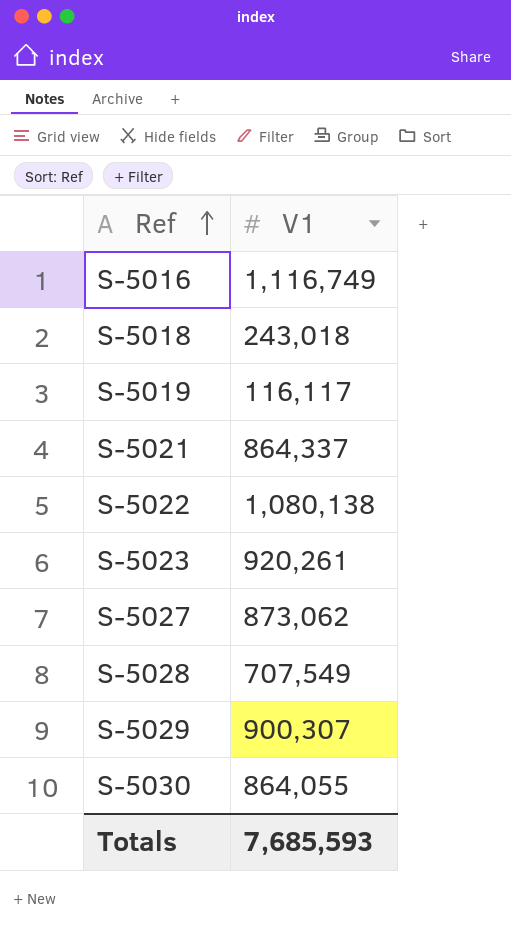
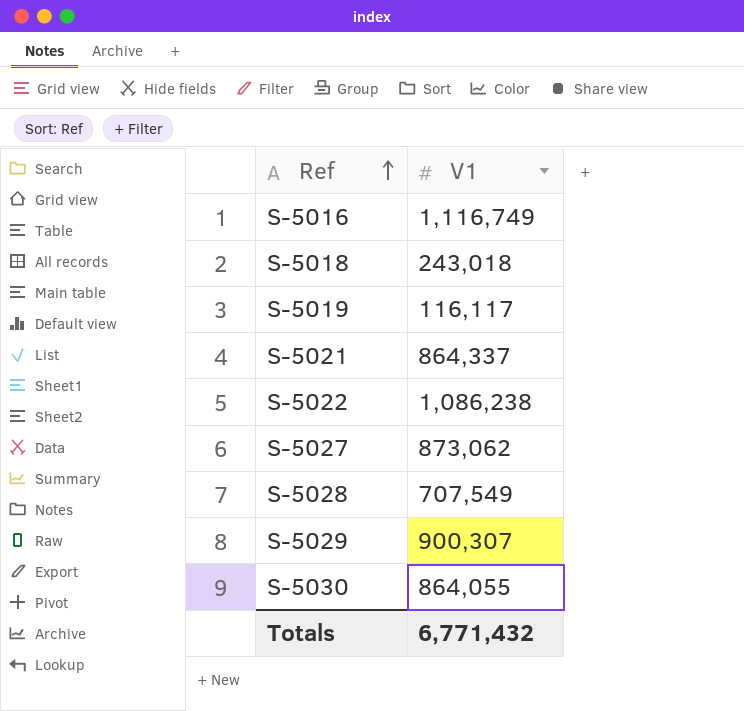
row S-5023: 920,261 -> none
S-5022 | V1: 1,080,138 -> 1,086,238
Totals | V1: 7,685,593 -> 6,771,432

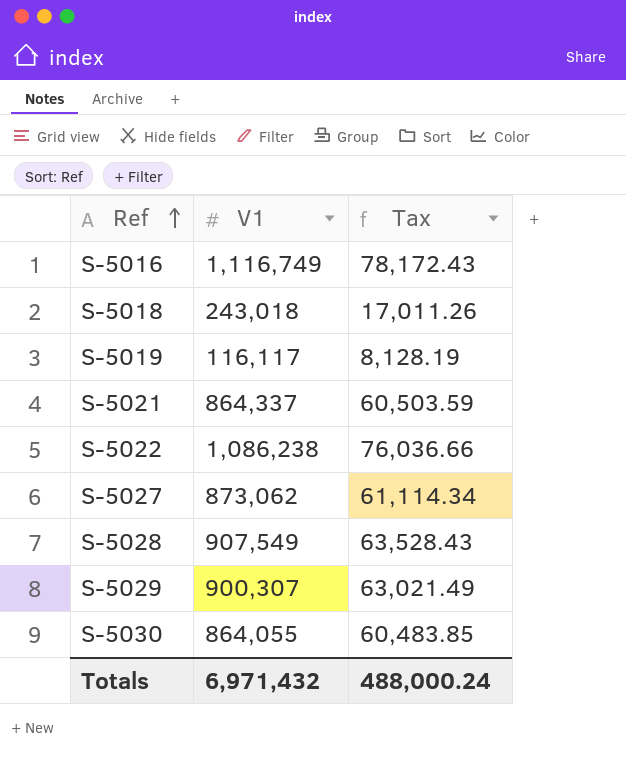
column Tax | formula: none -> [V1] * 0.07
S-5028 | V1: 707,549 -> 907,549
Totals | V1: 6,771,432 -> 6,971,432

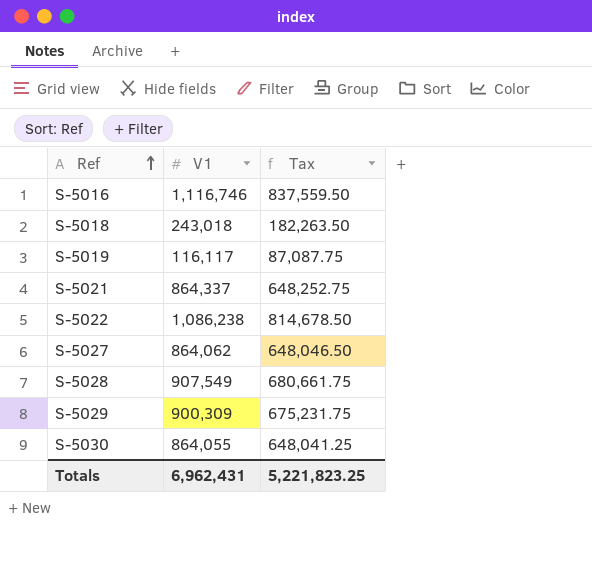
column Tax | formula: [V1] * 0.07 -> [V1] * 0.75
S-5016 | V1: 1,116,749 -> 1,116,746
S-5027 | V1: 873,062 -> 864,062
S-5029 | V1: 900,307 -> 900,309
Totals | V1: 6,971,432 -> 6,962,431
Totals | Tax: 488,000.24 -> 5,221,823.25

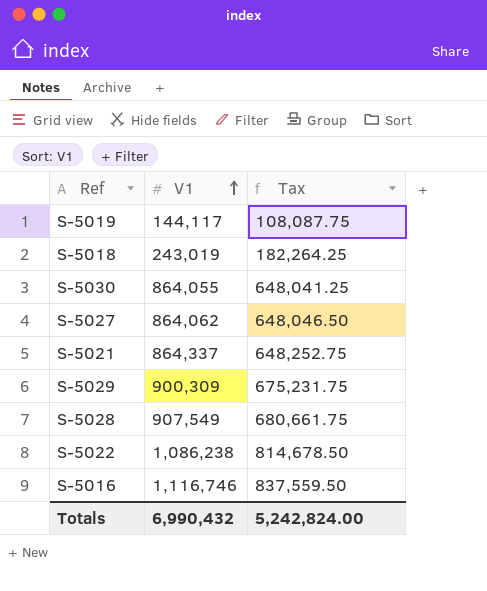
row order: Ref ascending -> V1 ascending
S-5019 | V1: 116,117 -> 144,117
S-5019 | Tax: 87,087.75 -> 108,087.75
S-5018 | V1: 243,018 -> 243,019
S-5018 | Tax: 182,263.50 -> 182,264.25
Totals | V1: 6,962,431 -> 6,990,432
Totals | Tax: 5,221,823.25 -> 5,242,824.00

